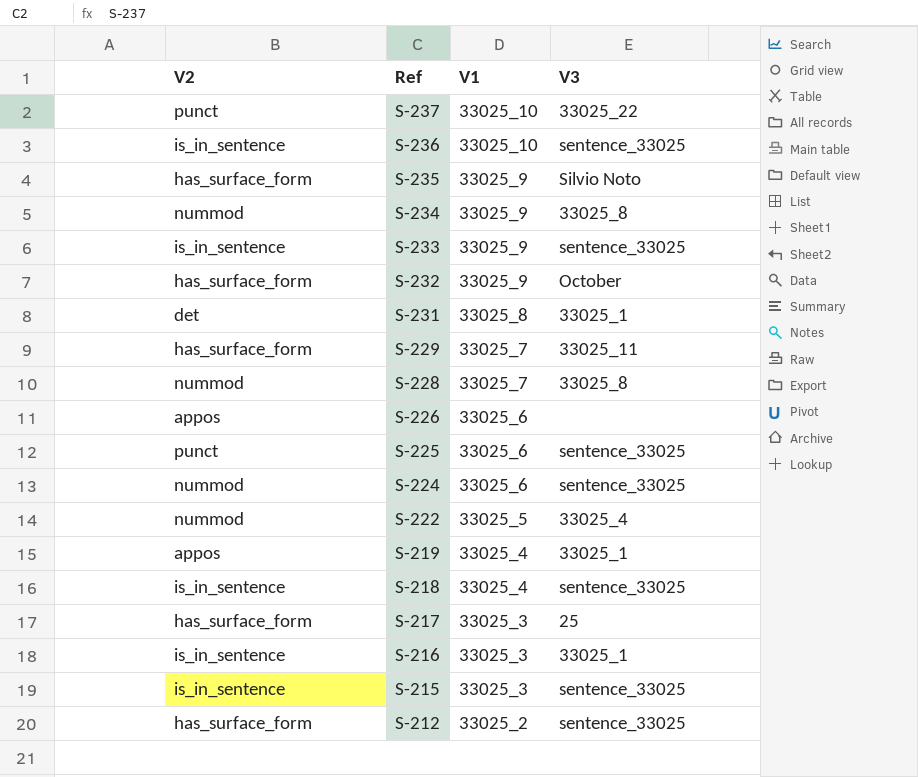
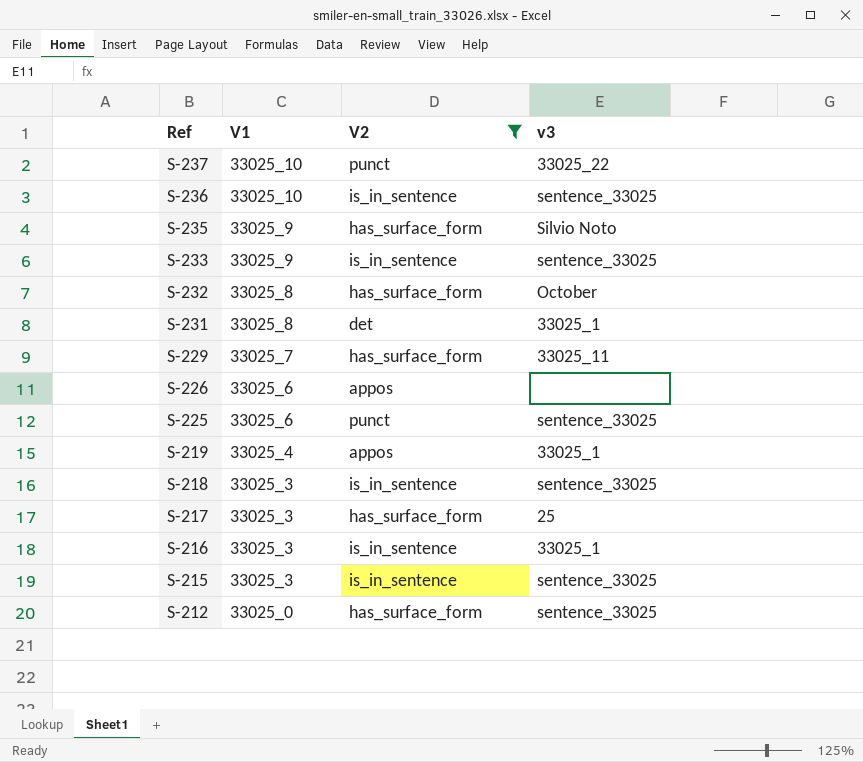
filter: none -> V2 != nummod
column V2 | position: 1 -> 3
column name: V3 -> v3
S-232 | V1: 33025_9 -> 33025_8
S-218 | V1: 33025_4 -> 33025_3
S-212 | V1: 33025_2 -> 33025_0

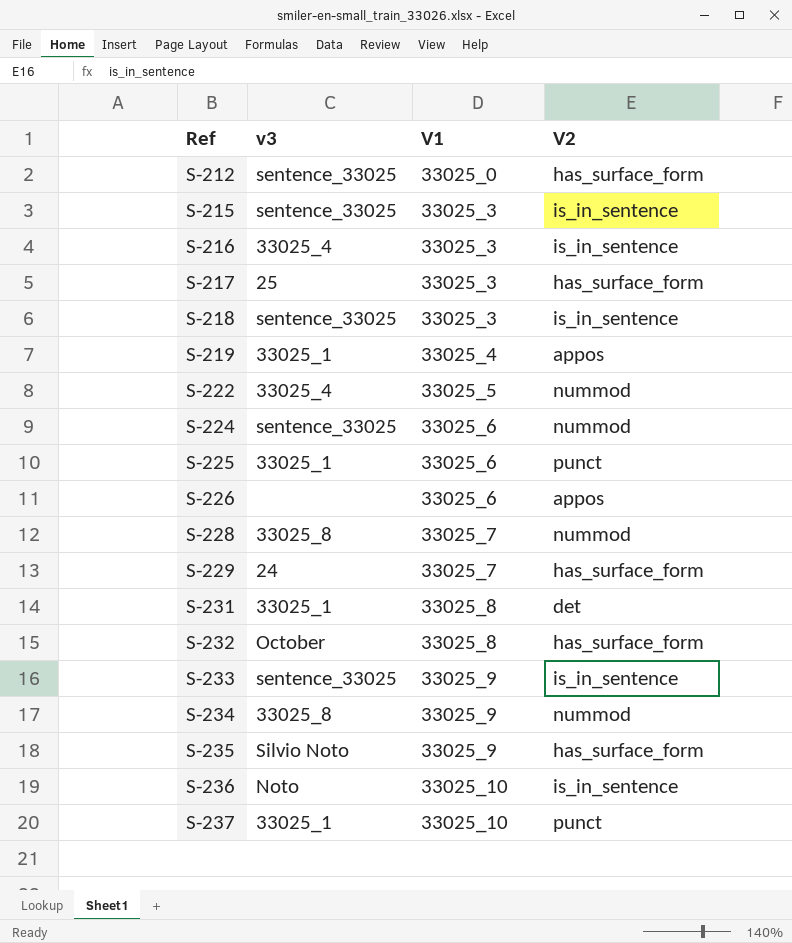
filter: V2 != nummod -> none
row order: Ref descending -> Ref ascending
column v3 | position: 4 -> 2
S-216 | v3: 33025_1 -> 33025_4
S-225 | v3: sentence_33025 -> 33025_1
S-229 | v3: 33025_11 -> 24
S-236 | v3: sentence_33025 -> Noto
S-237 | v3: 33025_22 -> 33025_1

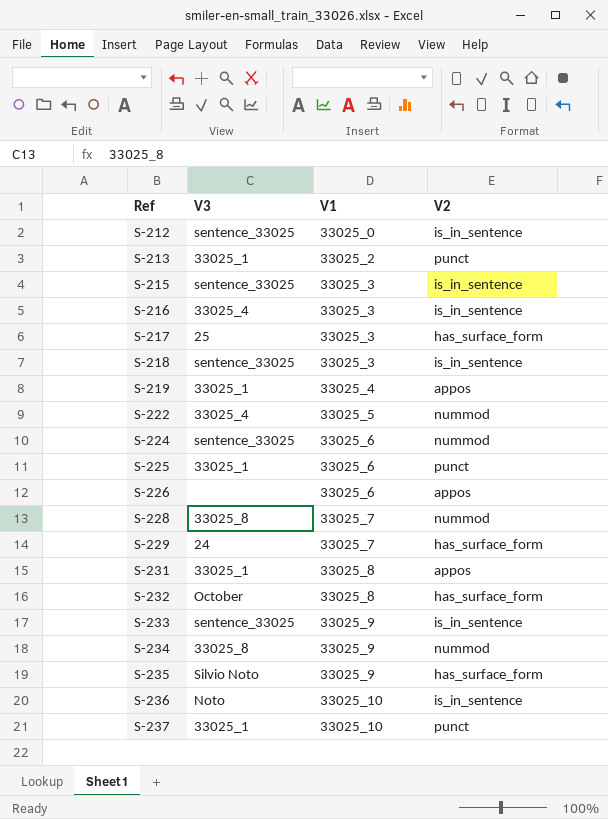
column name: v3 -> V3
S-212 | V2: has_surface_form -> is_in_sentence
row S-213: none -> 33025_1 | 33025_2 | punct
S-231 | V2: det -> appos

